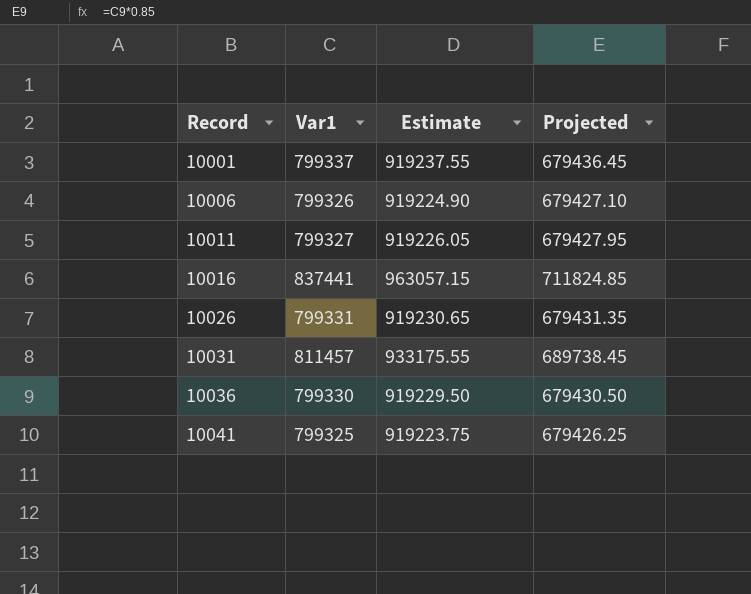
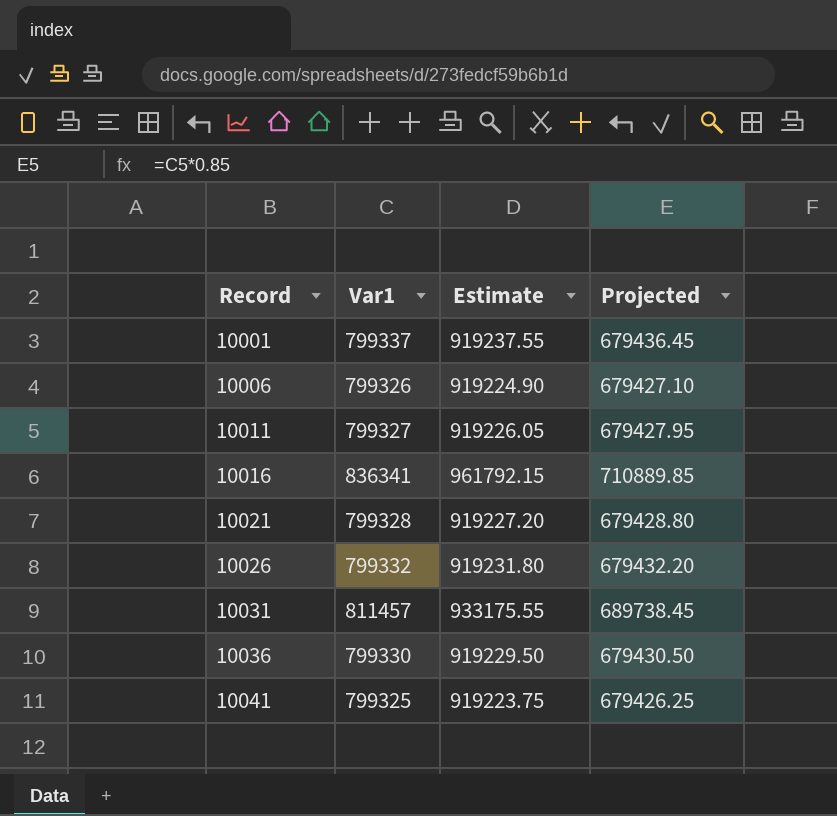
10016 | Var1: 837441 -> 836341
10016 | Estimate: 963057.15 -> 961792.15
10016 | Projected: 711824.85 -> 710889.85
row 10021: none -> 799328 | 919227.20 | 679428.80
10026 | Var1: 799331 -> 799332
10026 | Estimate: 919230.65 -> 919231.80
10026 | Projected: 679431.35 -> 679432.20

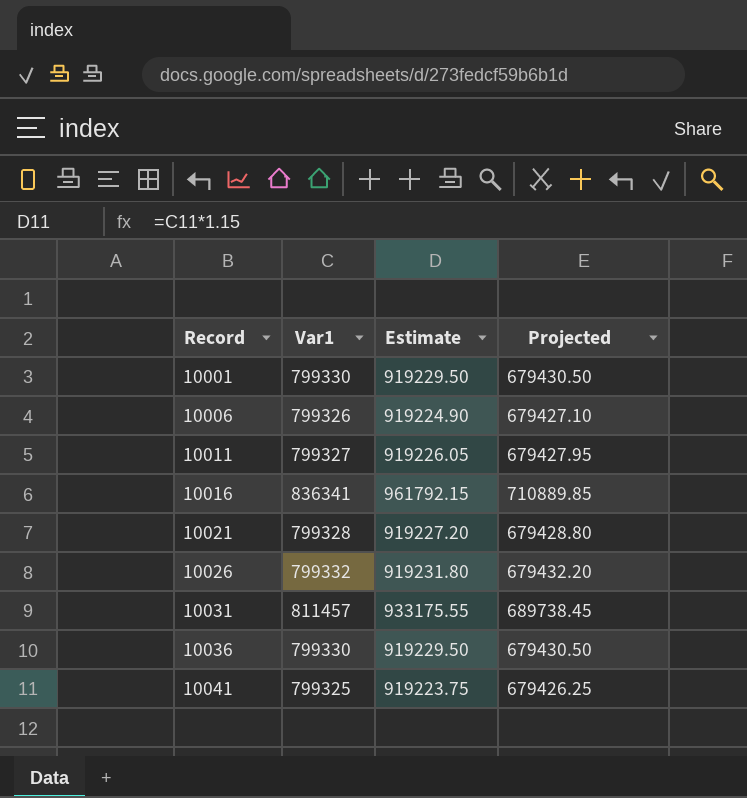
10001 | Var1: 799337 -> 799330
10001 | Estimate: 919237.55 -> 919229.50
10001 | Projected: 679436.45 -> 679430.50

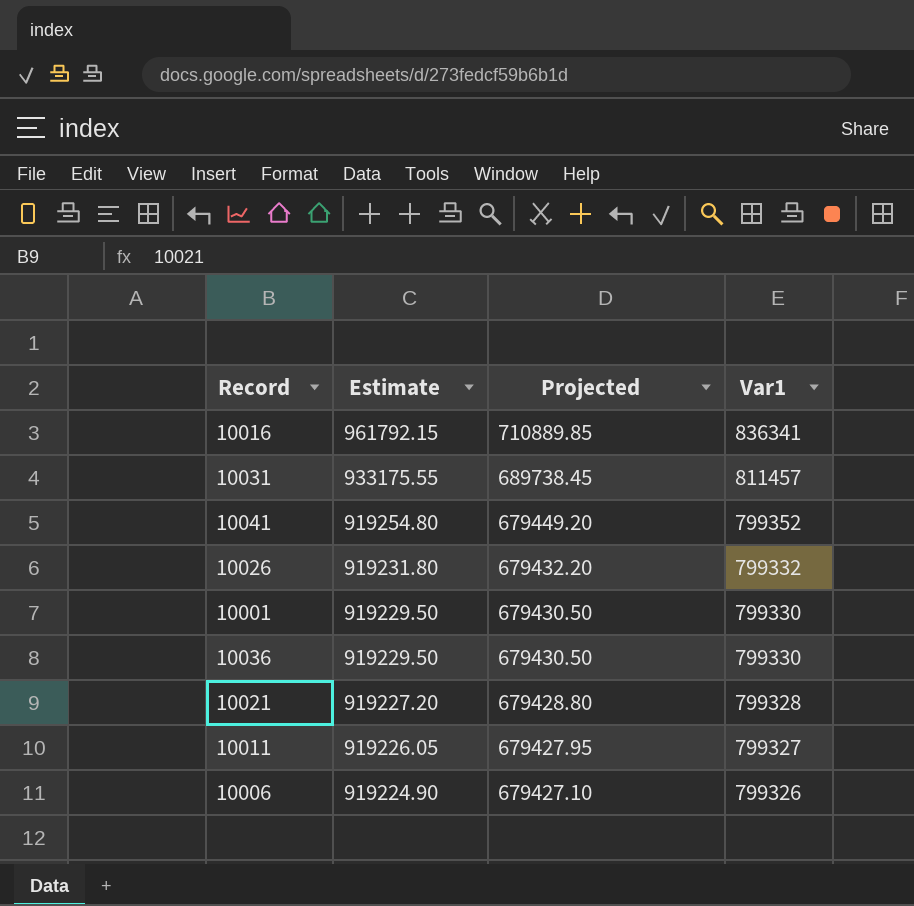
row order: Record ascending -> Estimate descending
column Var1 | position: 2 -> 4
10041 | Estimate: 919223.75 -> 919254.80
10041 | Projected: 679426.25 -> 679449.20
10041 | Var1: 799325 -> 799352

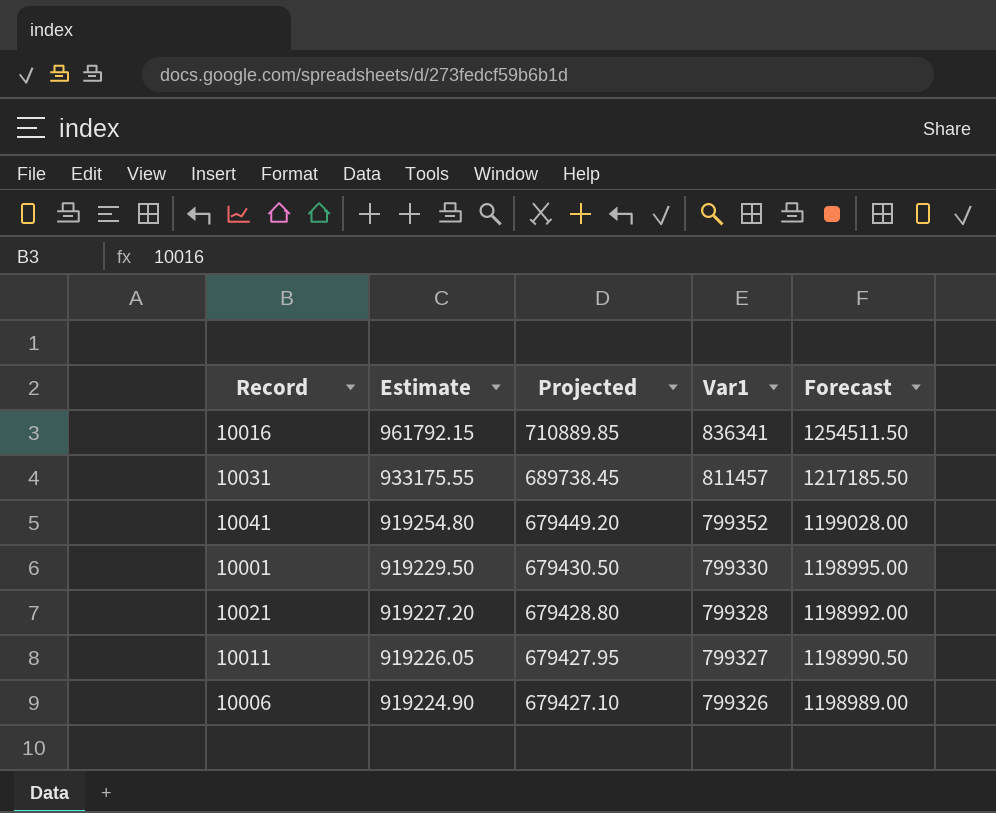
column Forecast | formula: none -> [Var1] * 1.5
row 10026: 919231.80 | 679432.20 | 799332 -> none
row 10036: 919229.50 | 679430.50 | 799330 -> none

